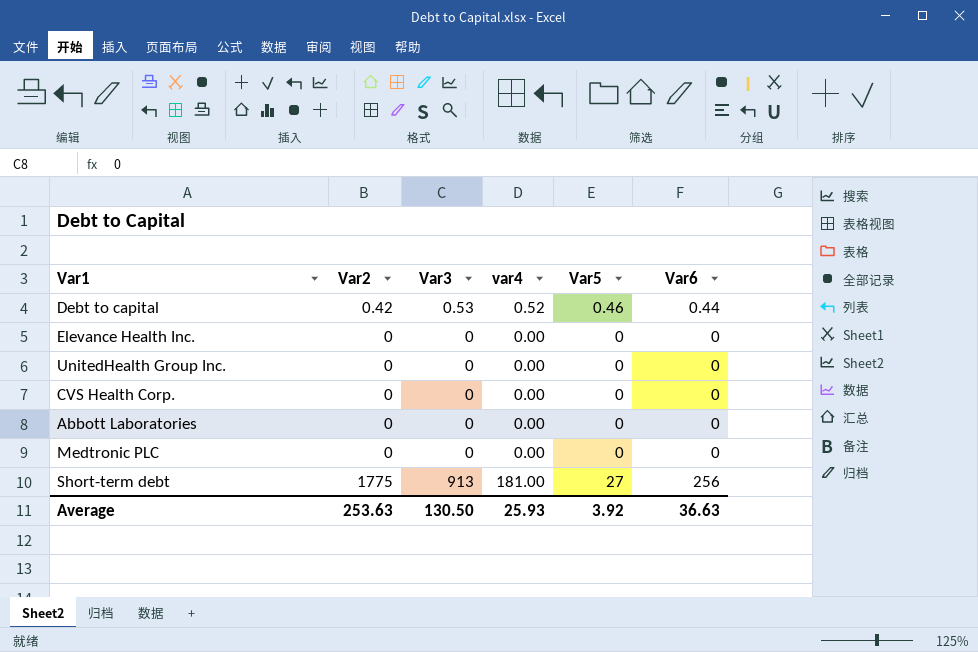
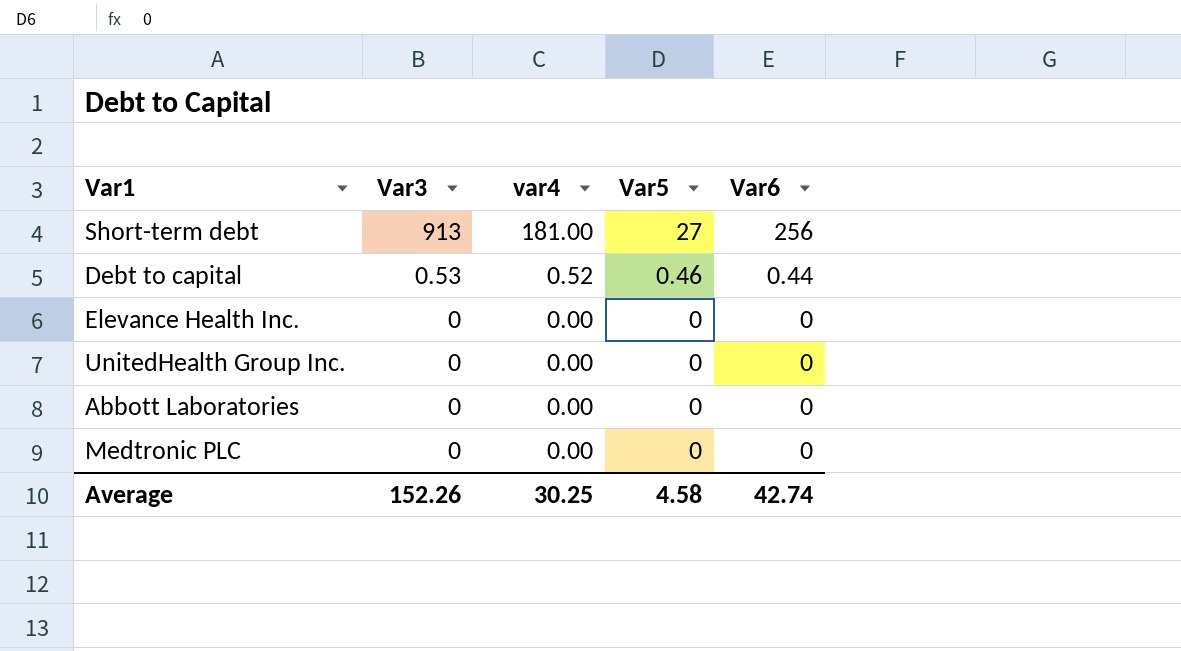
row order: none -> Var3 descending
column Var2 | position: 2 -> none
row CVS Health Corp.: 0 | 0 | 0.00 | 0 | 0 -> none
Average | Var3: 130.50 -> 152.26
Average | var4: 25.93 -> 30.25
Average | Var5: 3.92 -> 4.58
Average | Var6: 36.63 -> 42.74

